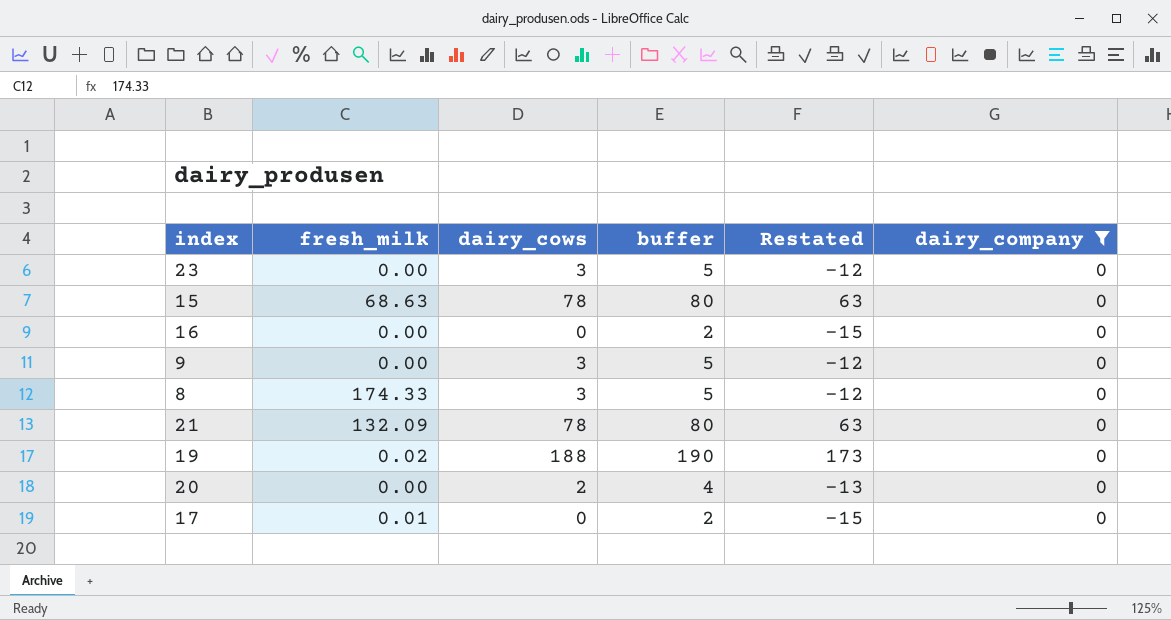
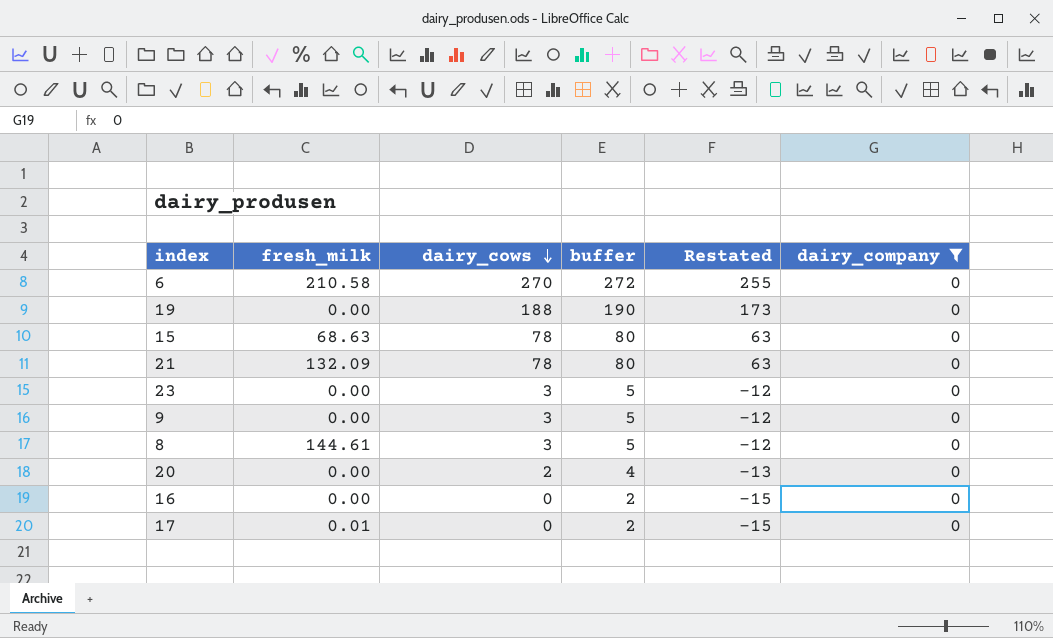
row order: none -> dairy_cows descending
row 6: none -> 210.58 | 270 | 272 | 255 | 0
19 | fresh_milk: 0.02 -> 0.00
8 | fresh_milk: 174.33 -> 144.61

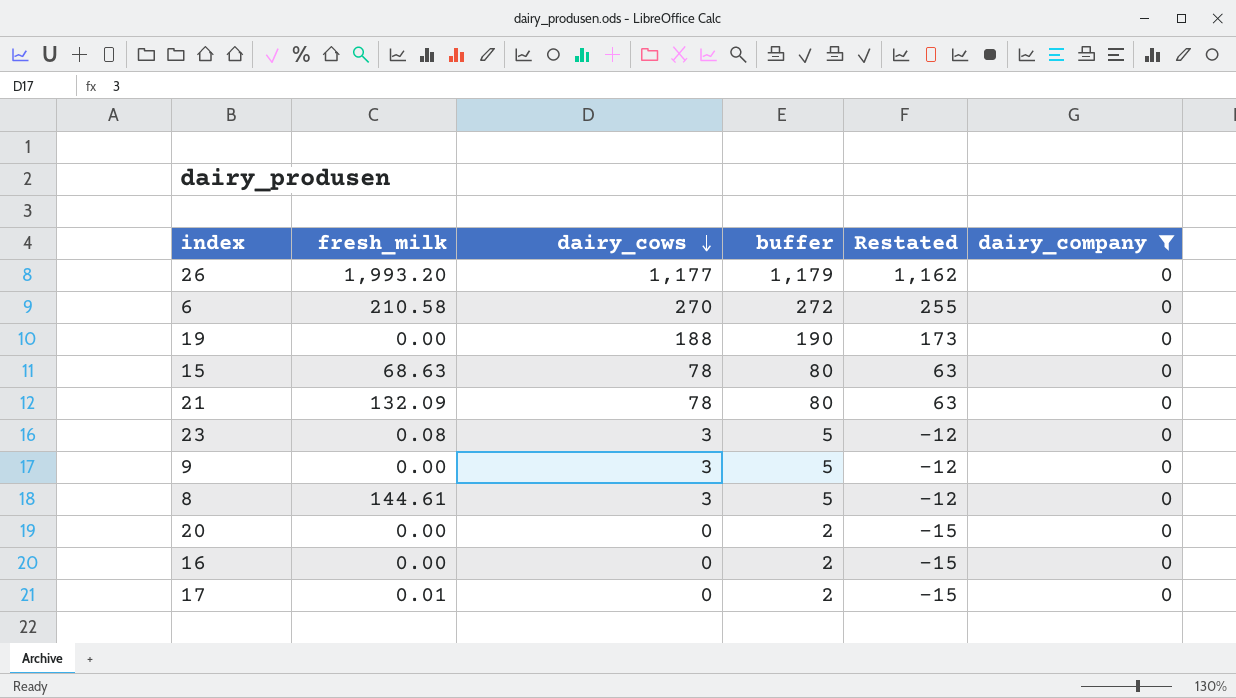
row 26: none -> 1,993.20 | 1,177 | 1,179 | 1,162 | 0
23 | fresh_milk: 0.00 -> 0.08
20 | dairy_cows: 2 -> 0
20 | buffer: 4 -> 2
20 | Restated: -13 -> -15

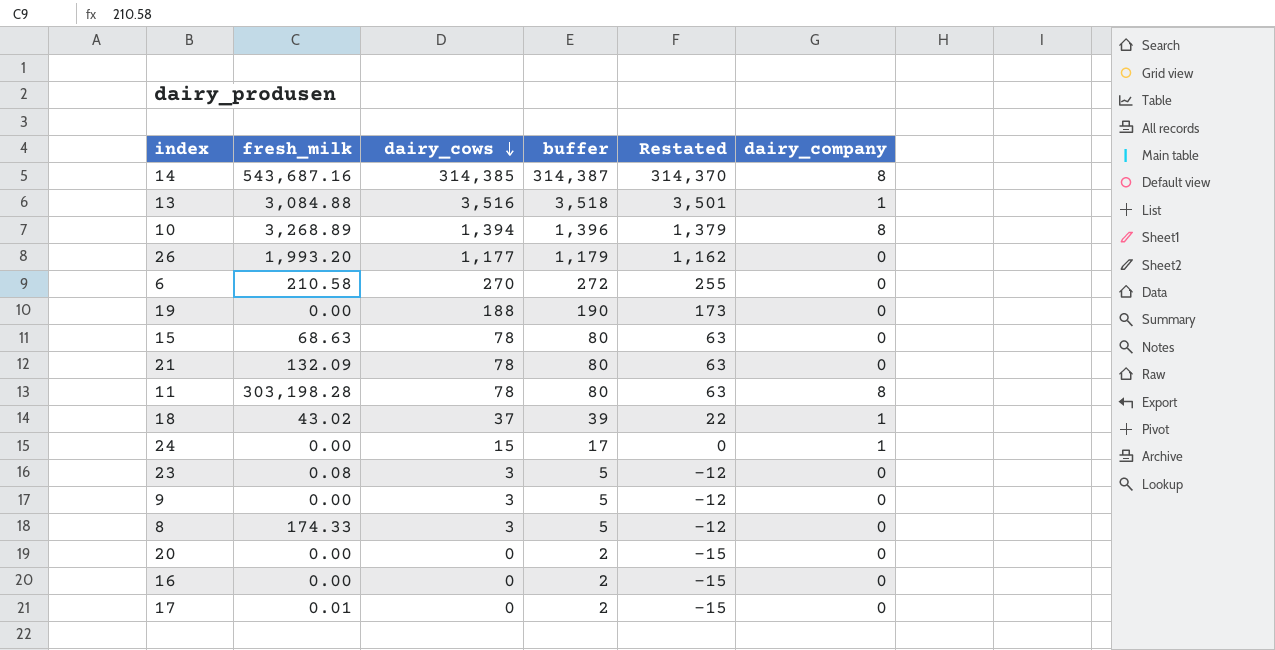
filter: dairy_company = 0 -> none
8 | fresh_milk: 144.61 -> 174.33

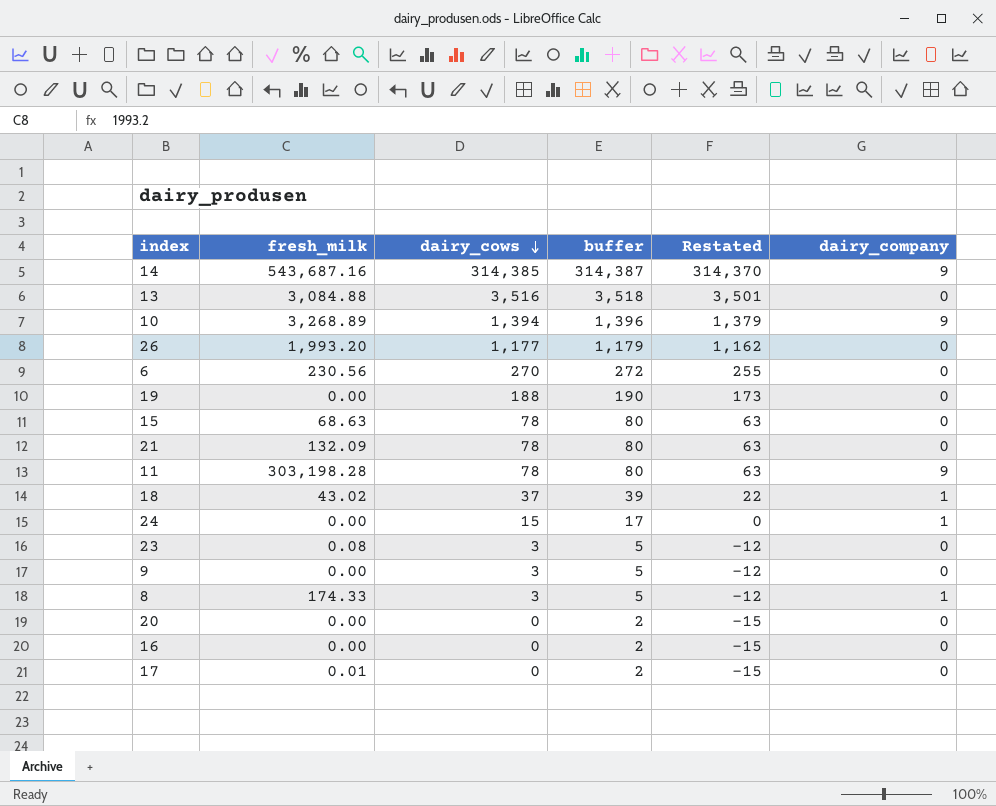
14 | dairy_company: 8 -> 9
13 | dairy_company: 1 -> 0
10 | dairy_company: 8 -> 9
6 | fresh_milk: 210.58 -> 230.56
11 | dairy_company: 8 -> 9
8 | dairy_company: 0 -> 1

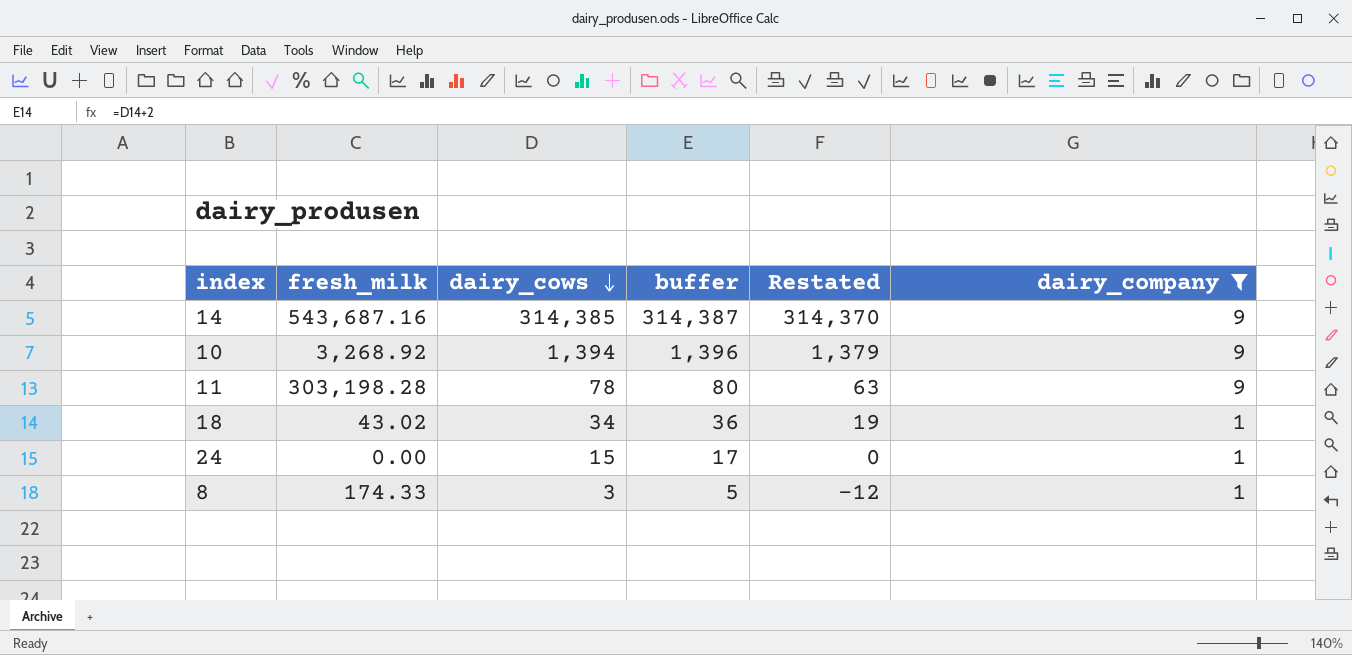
filter: none -> dairy_company != 0
10 | fresh_milk: 3,268.89 -> 3,268.92
18 | dairy_cows: 37 -> 34
18 | buffer: 39 -> 36
18 | Restated: 22 -> 19

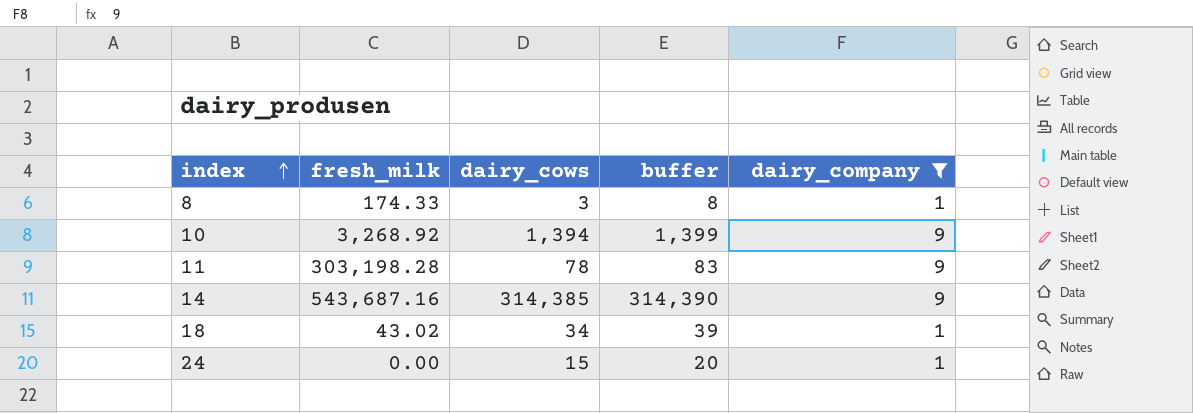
row order: dairy_cows descending -> index ascending
column Restated | formula: [dairy_cows] - 15 -> none
column buffer | formula: [dairy_cows] + 2 -> [dairy_cows] + 5

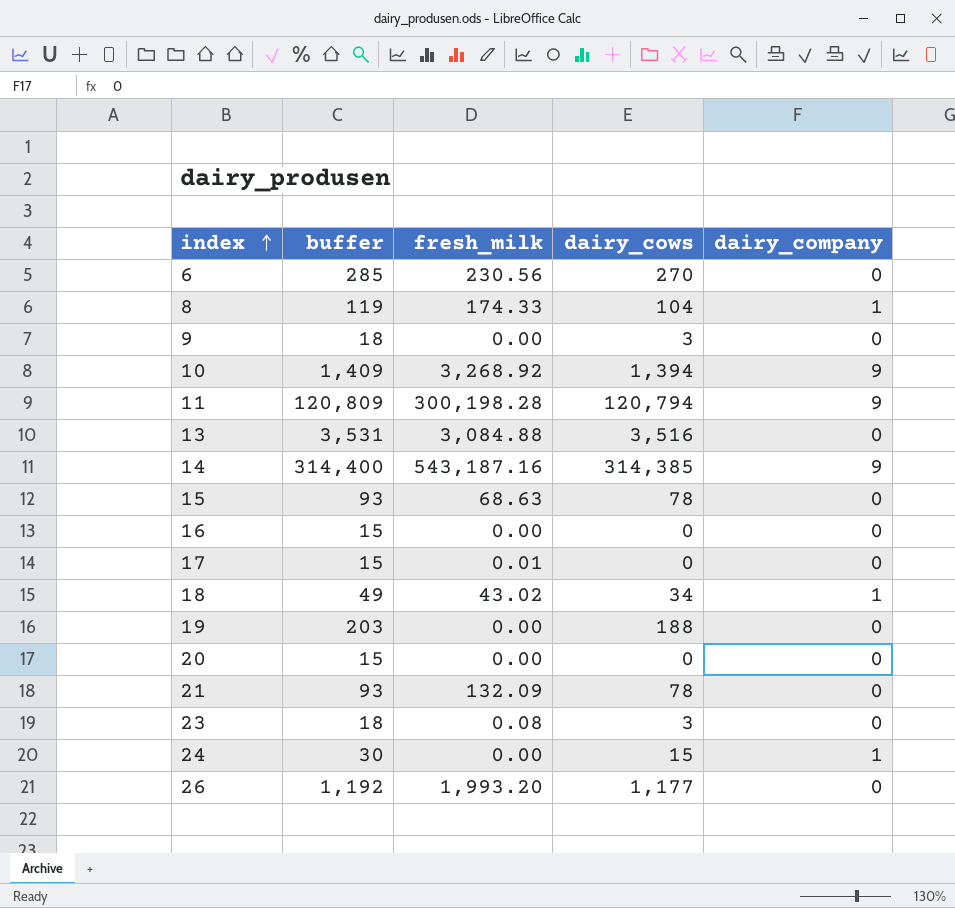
filter: dairy_company != 0 -> none
column buffer | formula: [dairy_cows] + 5 -> [dairy_cows] + 15
column buffer | position: 4 -> 2
8 | dairy_cows: 3 -> 104
11 | fresh_milk: 303,198.28 -> 300,198.28
11 | dairy_cows: 78 -> 120,794
14 | fresh_milk: 543,687.16 -> 543,187.16

